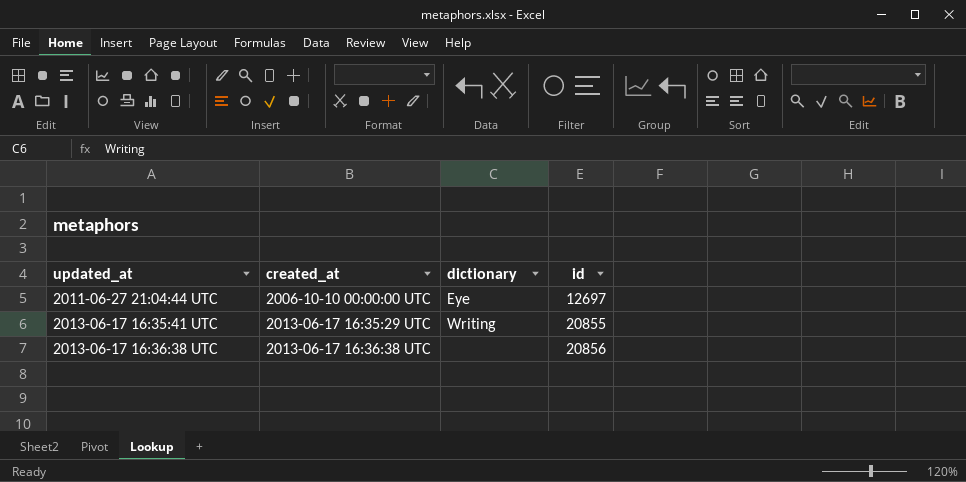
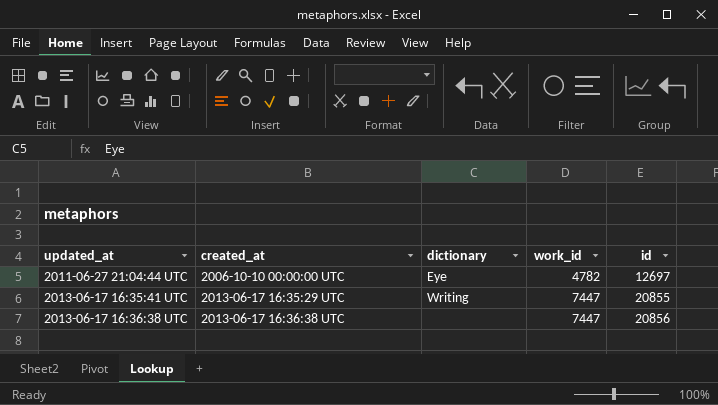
column work_id | position: none -> 4

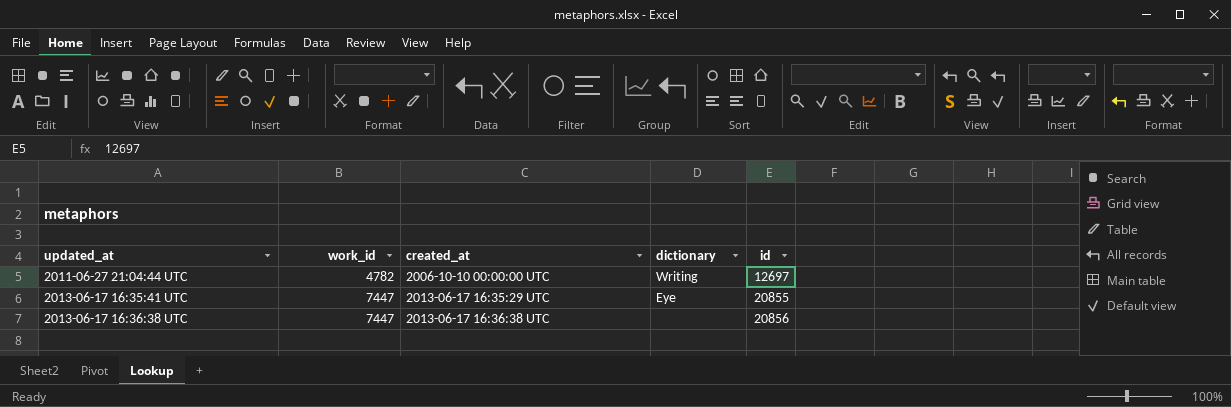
column work_id | position: 4 -> 2
2011-06-27 21:04:44 UTC | dictionary: Eye -> Writing
2013-06-17 16:35:41 UTC | dictionary: Writing -> Eye

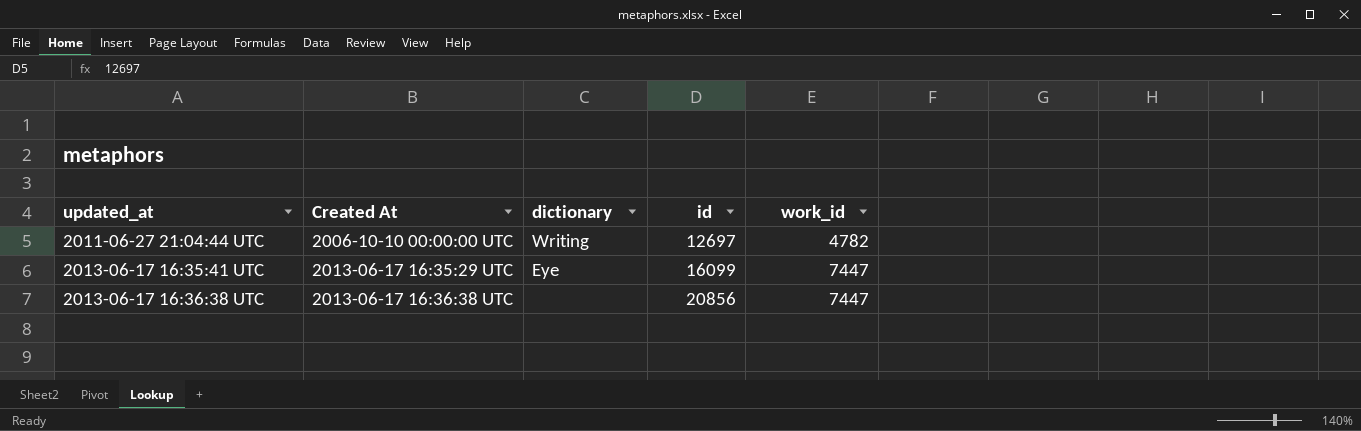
column name: created_at -> Created At
column work_id | position: 2 -> 5
2013-06-17 16:35:41 UTC | id: 20855 -> 16099

